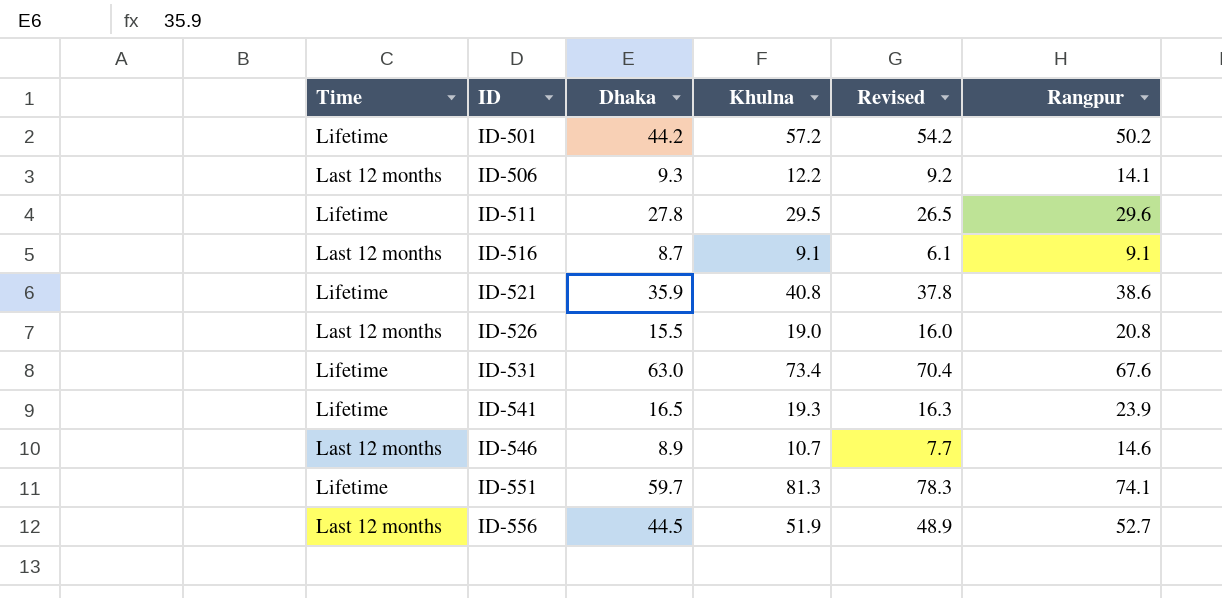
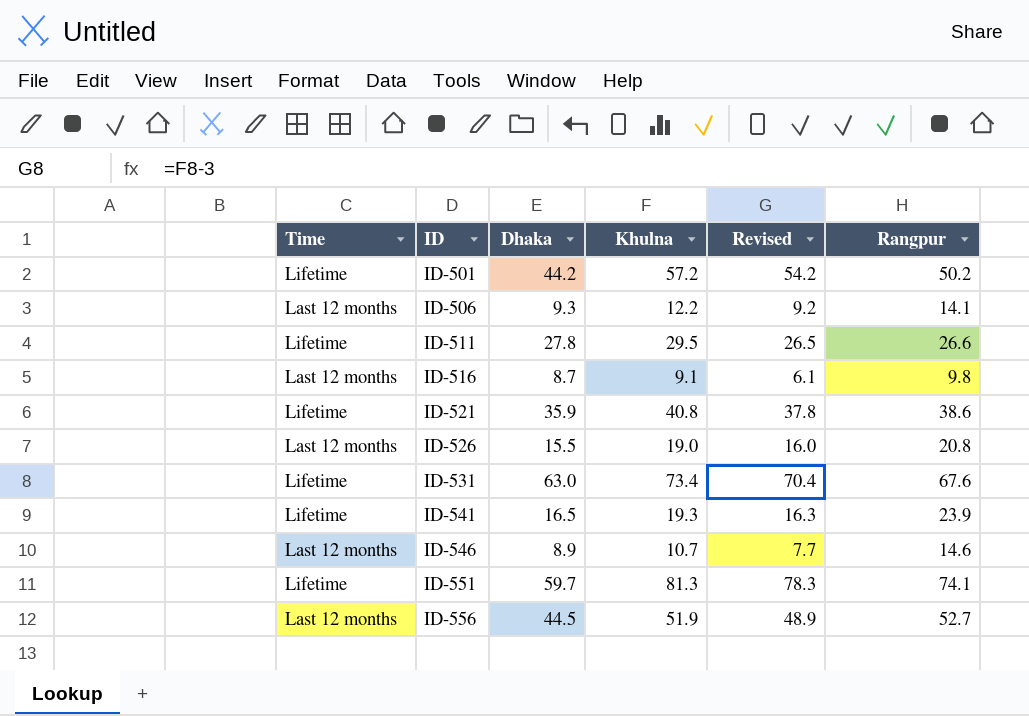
ID-511 | Rangpur: 29.6 -> 26.6
ID-516 | Rangpur: 9.1 -> 9.8

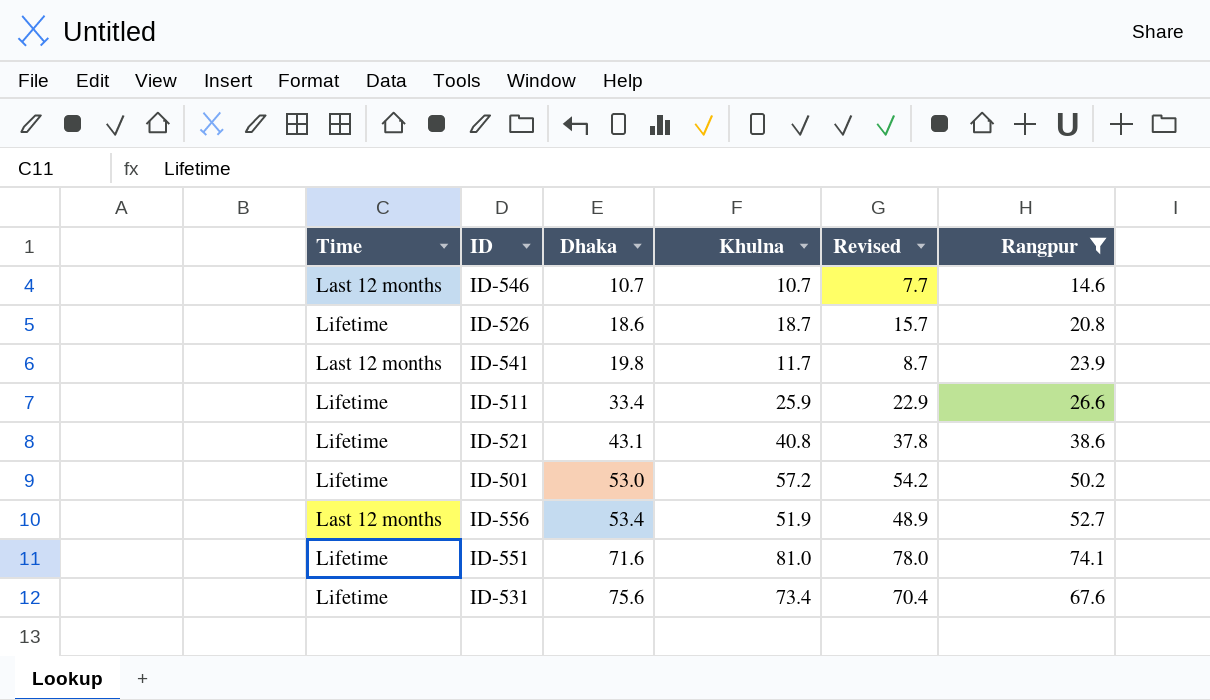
filter: none -> Rangpur >= 14.6
row order: ID ascending -> Dhaka ascending
ID-546 | Dhaka: 8.9 -> 10.7
ID-526 | Time: Last 12 months -> Lifetime
ID-526 | Dhaka: 15.5 -> 18.6
ID-526 | Khulna: 19.0 -> 18.7
ID-526 | Revised: 16.0 -> 15.7
ID-541 | Time: Lifetime -> Last 12 months
ID-541 | Dhaka: 16.5 -> 19.8
ID-541 | Khulna: 19.3 -> 11.7
ID-541 | Revised: 16.3 -> 8.7
ID-511 | Dhaka: 27.8 -> 33.4
ID-511 | Khulna: 29.5 -> 25.9
ID-511 | Revised: 26.5 -> 22.9
ID-521 | Dhaka: 35.9 -> 43.1
ID-501 | Dhaka: 44.2 -> 53.0
ID-556 | Dhaka: 44.5 -> 53.4
ID-551 | Dhaka: 59.7 -> 71.6
ID-551 | Khulna: 81.3 -> 81.0
ID-551 | Revised: 78.3 -> 78.0
ID-531 | Dhaka: 63.0 -> 75.6

